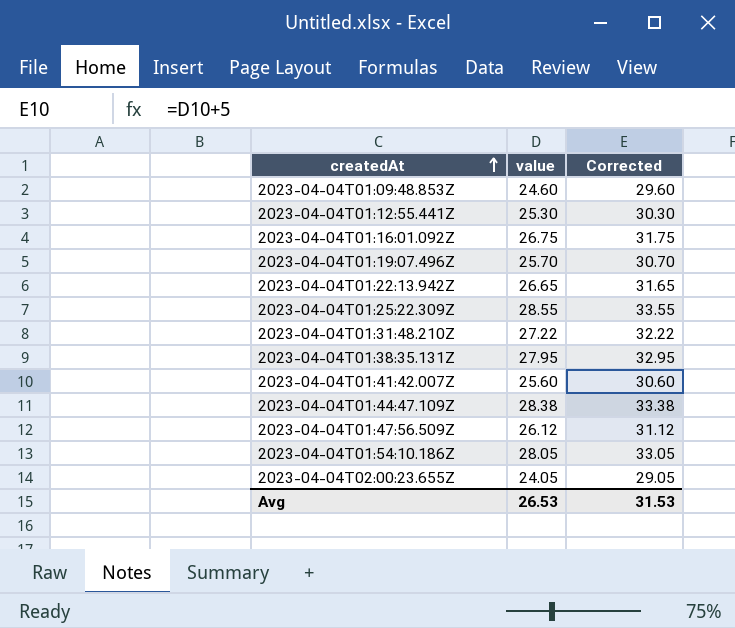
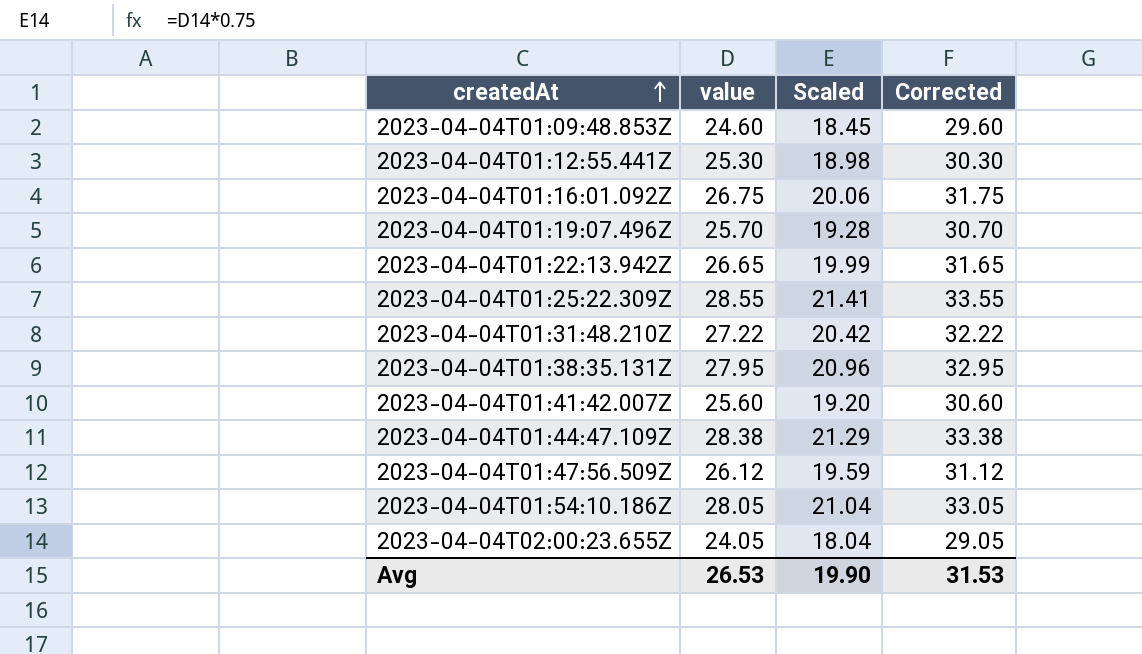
column Scaled | formula: none -> [value] * 0.75

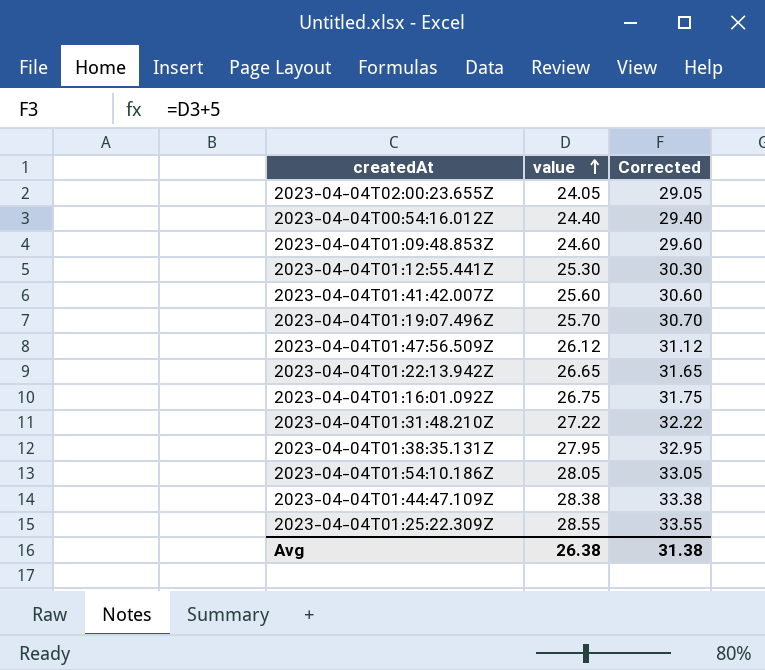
row order: createdAt ascending -> value ascending
column Scaled | formula: [value] * 0.75 -> none
row 2023-04-04T00:54:16.012Z: none -> 24.40 | 29.40
Avg | value: 26.53 -> 26.38
Avg | Corrected: 31.53 -> 31.38

